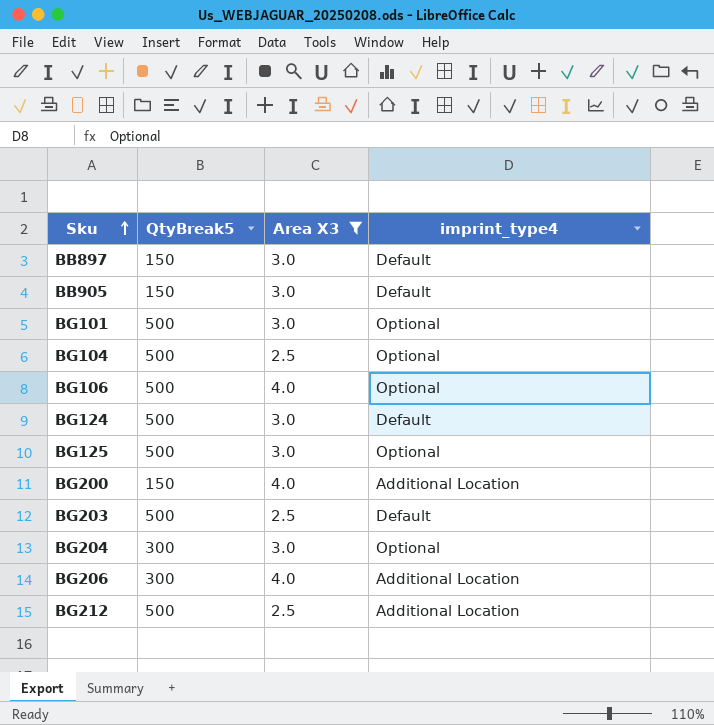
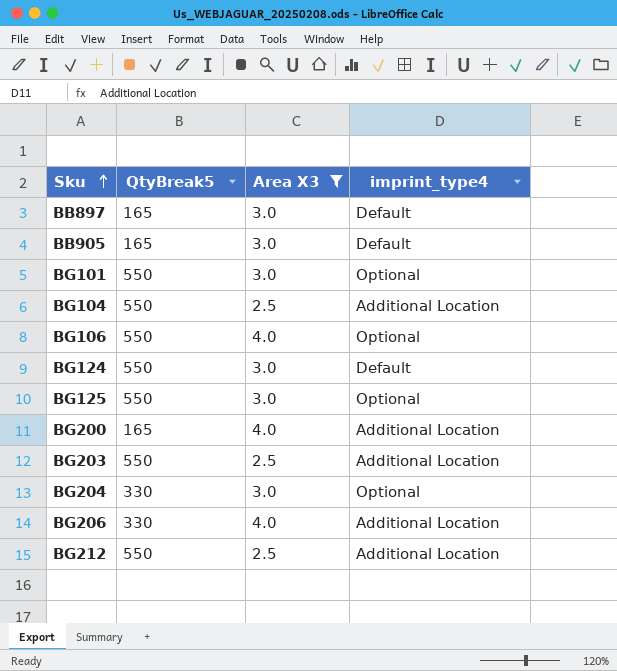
BB897 | QtyBreak5: 150 -> 165
BB905 | QtyBreak5: 150 -> 165
BG101 | QtyBreak5: 500 -> 550
BG104 | QtyBreak5: 500 -> 550
BG104 | imprint_type4: Optional -> Additional Location
BG106 | QtyBreak5: 500 -> 550
BG124 | QtyBreak5: 500 -> 550
BG125 | QtyBreak5: 500 -> 550
BG200 | QtyBreak5: 150 -> 165
BG203 | QtyBreak5: 500 -> 550
BG203 | imprint_type4: Default -> Additional Location
BG204 | QtyBreak5: 300 -> 330
BG206 | QtyBreak5: 300 -> 330
BG212 | QtyBreak5: 500 -> 550

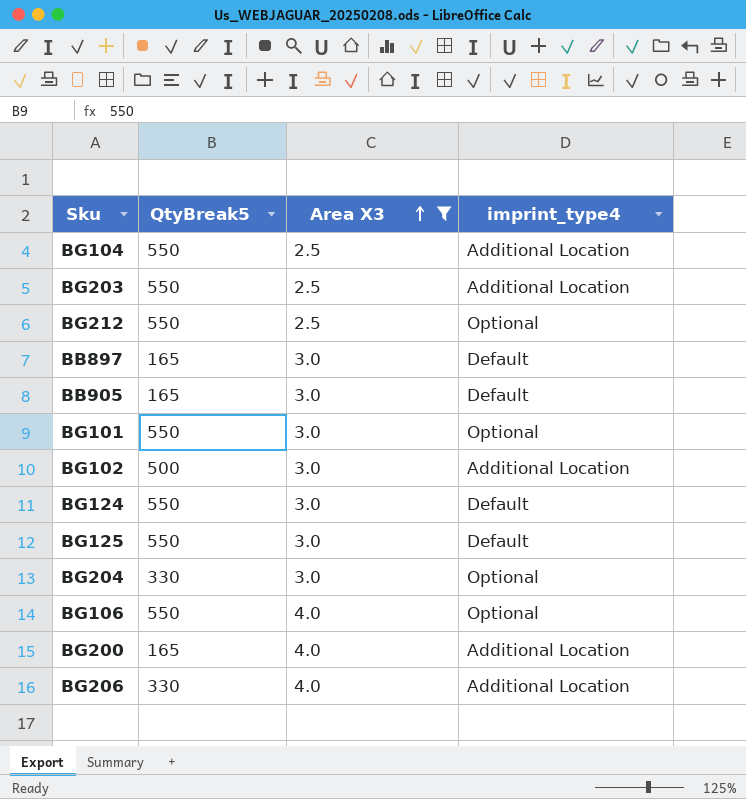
row order: Sku ascending -> Area X3 ascending
BG212 | imprint_type4: Additional Location -> Optional
row BG102: none -> 500 | 3.0 | Additional Location
BG125 | imprint_type4: Optional -> Default

